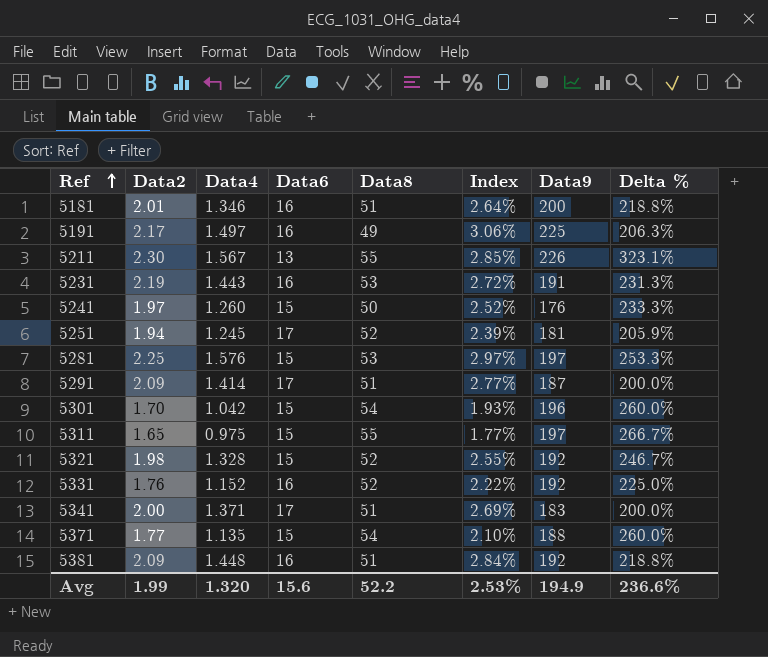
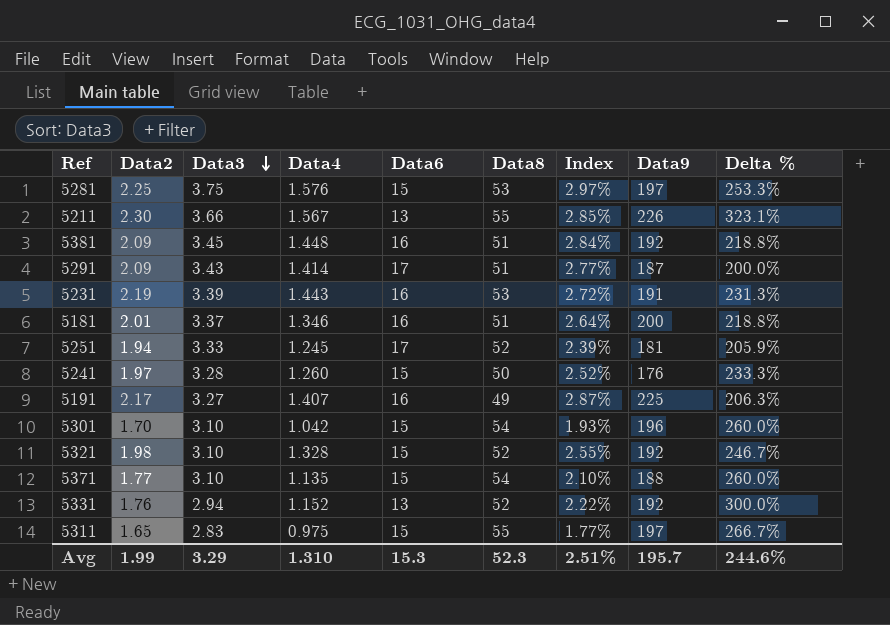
row order: Ref ascending -> Data3 descending
column Data3 | position: none -> 3
row 5341: 2.00 | 1.371 | 17 | 51 | 2.69% | 183 | 200.0% -> none
5191 | Data4: 1.497 -> 1.407
5191 | Index: 3.06% -> 2.87%
5331 | Data6: 16 -> 13
5331 | Delta %: 225.0% -> 300.0%
Avg | Data4: 1.320 -> 1.310
Avg | Data6: 15.6 -> 15.3
Avg | Data8: 52.2 -> 52.3
Avg | Index: 2.53% -> 2.51%
Avg | Data9: 194.9 -> 195.7
Avg | Delta %: 236.6% -> 244.6%

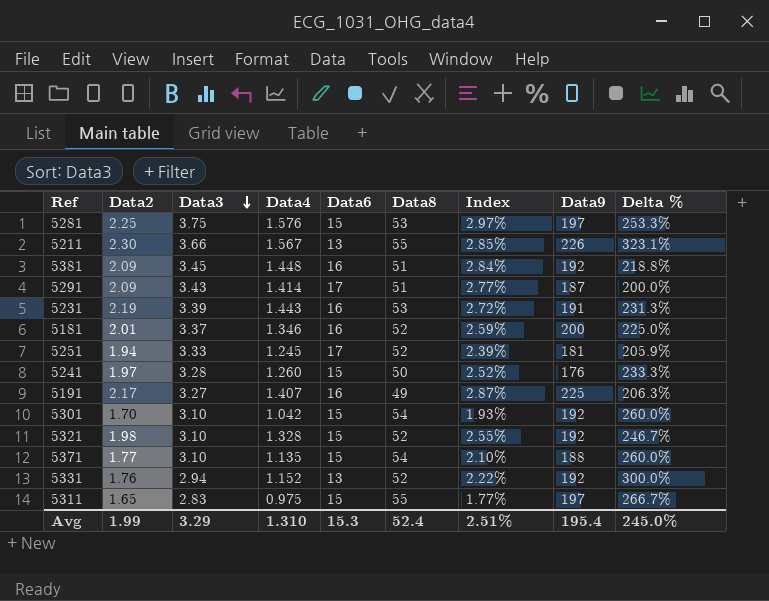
5181 | Data8: 51 -> 52
5181 | Index: 2.64% -> 2.59%
5181 | Delta %: 218.8% -> 225.0%
5301 | Data9: 196 -> 192
Avg | Data8: 52.3 -> 52.4
Avg | Data9: 195.7 -> 195.4
Avg | Delta %: 244.6% -> 245.0%

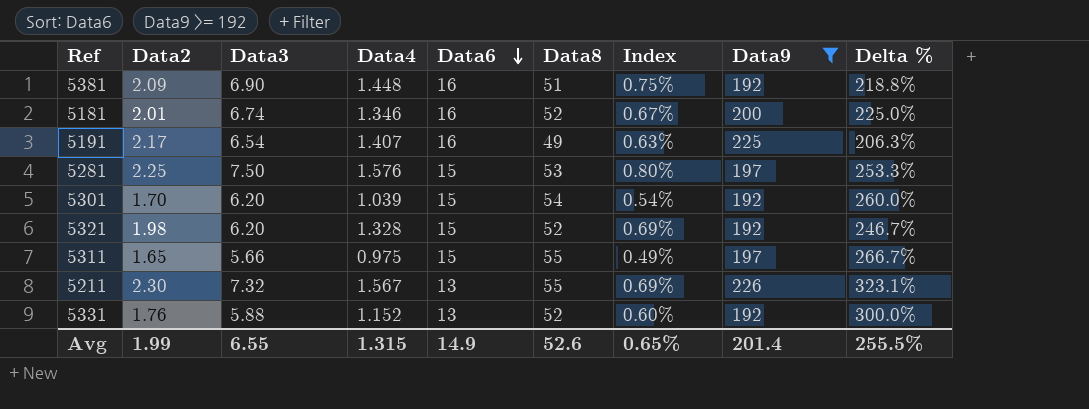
filter: none -> Data9 >= 192
row order: Data3 descending -> Data6 descending
column Index | formula: [Data4] / [Data8] -> [Data4] / [Data9]
5381 | Data3: 3.45 -> 6.90
5181 | Data3: 3.37 -> 6.74
5191 | Data3: 3.27 -> 6.54
5281 | Data3: 3.75 -> 7.50
5301 | Data3: 3.10 -> 6.20
5301 | Data4: 1.042 -> 1.039
5321 | Data3: 3.10 -> 6.20
5311 | Data3: 2.83 -> 5.66
5211 | Data3: 3.66 -> 7.32
5331 | Data3: 2.94 -> 5.88
Avg | Data3: 3.29 -> 6.55
Avg | Data4: 1.310 -> 1.315
Avg | Data6: 15.3 -> 14.9
Avg | Data8: 52.4 -> 52.6
Avg | Index: 2.51% -> 0.65%
Avg | Data9: 195.4 -> 201.4
Avg | Delta %: 245.0% -> 255.5%

